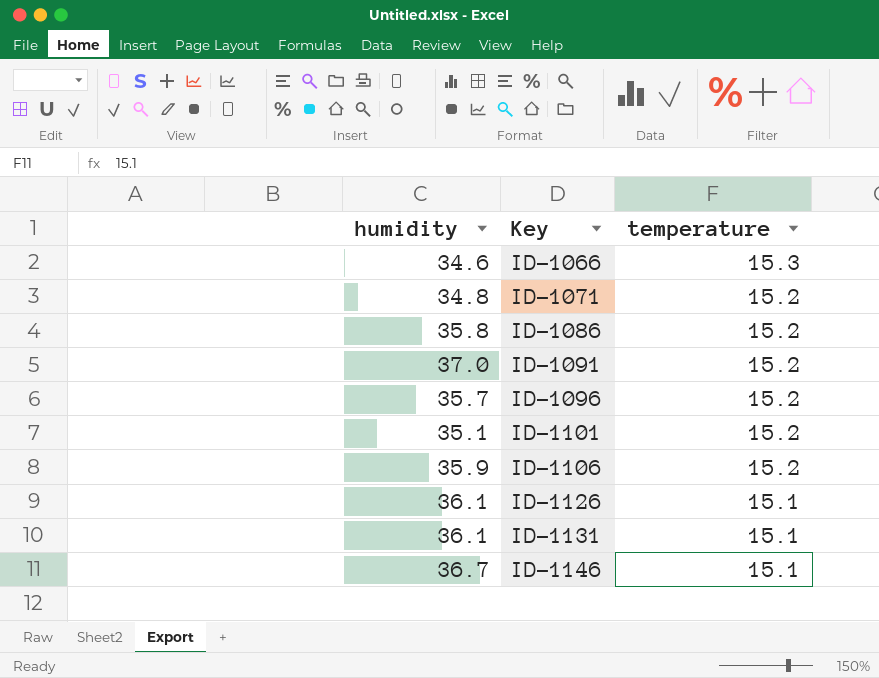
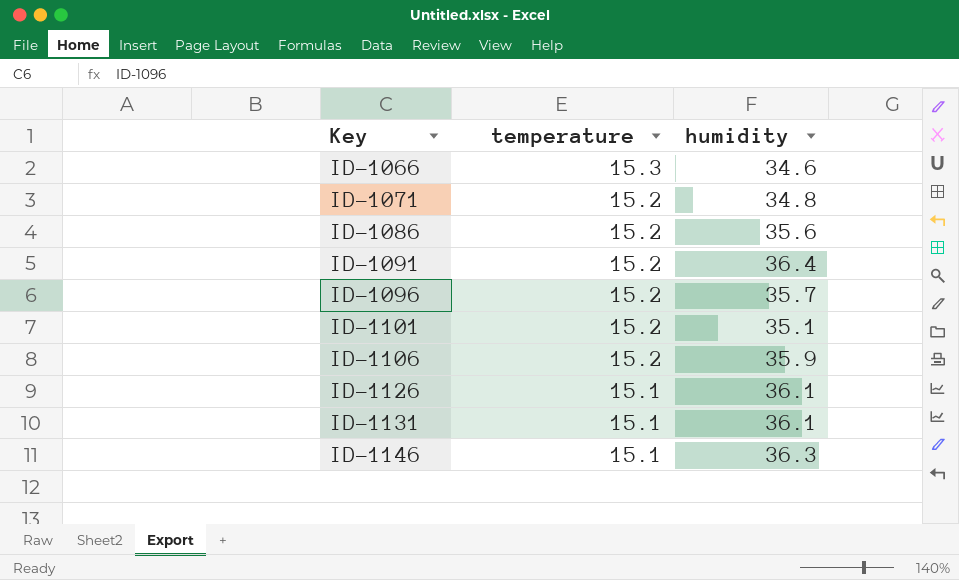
column humidity | position: 1 -> 3
ID-1086 | humidity: 35.8 -> 35.6
ID-1091 | humidity: 37.0 -> 36.4
ID-1146 | humidity: 36.7 -> 36.3

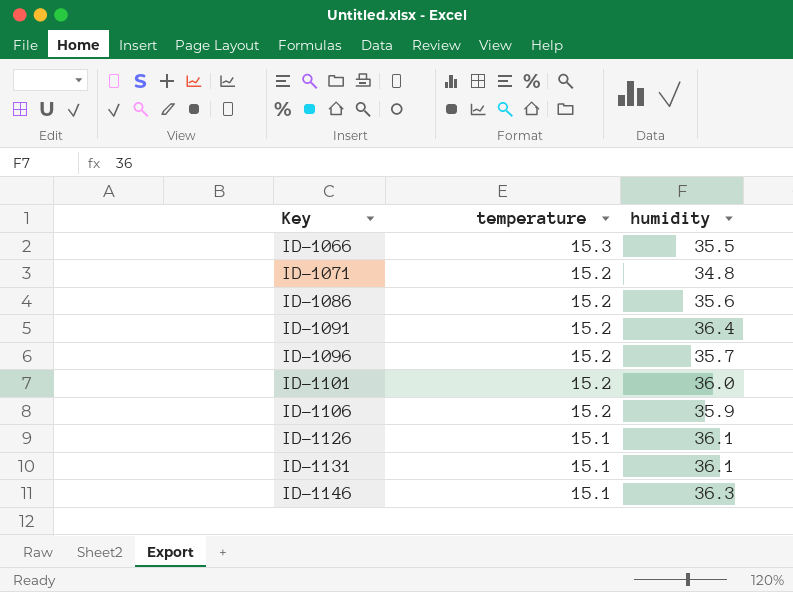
ID-1066 | humidity: 34.6 -> 35.5
ID-1101 | humidity: 35.1 -> 36.0

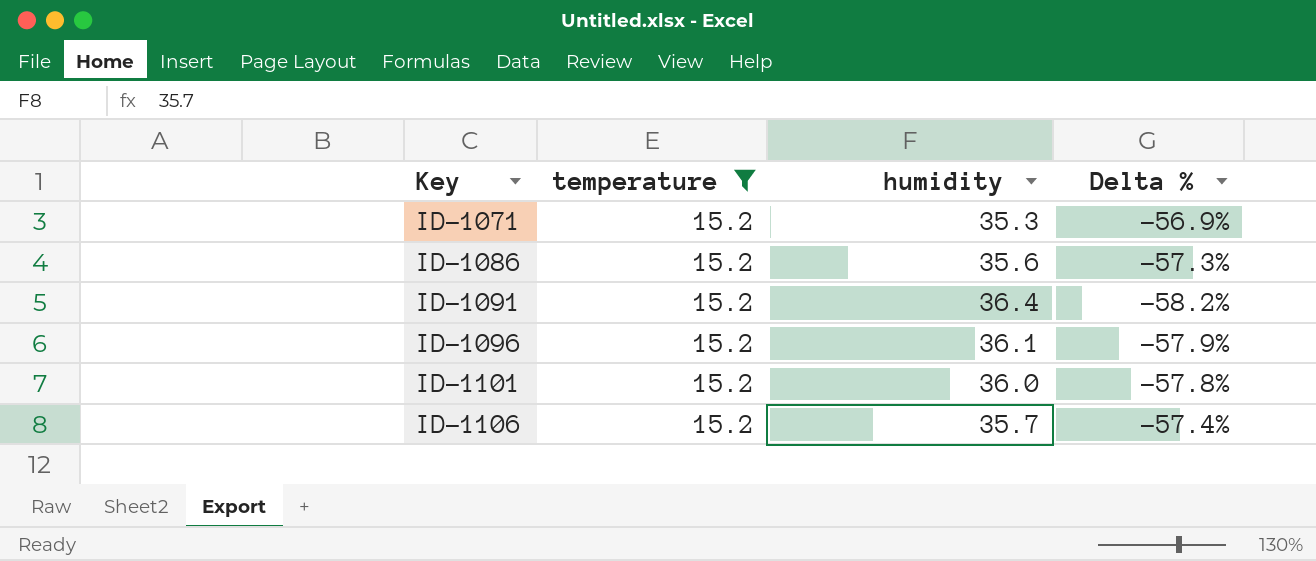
filter: none -> temperature = 15.2
column Delta % | formula: none -> ([temperature] - [humidity]) / [humidity]
ID-1071 | humidity: 34.8 -> 35.3
ID-1096 | humidity: 35.7 -> 36.1
ID-1106 | humidity: 35.9 -> 35.7

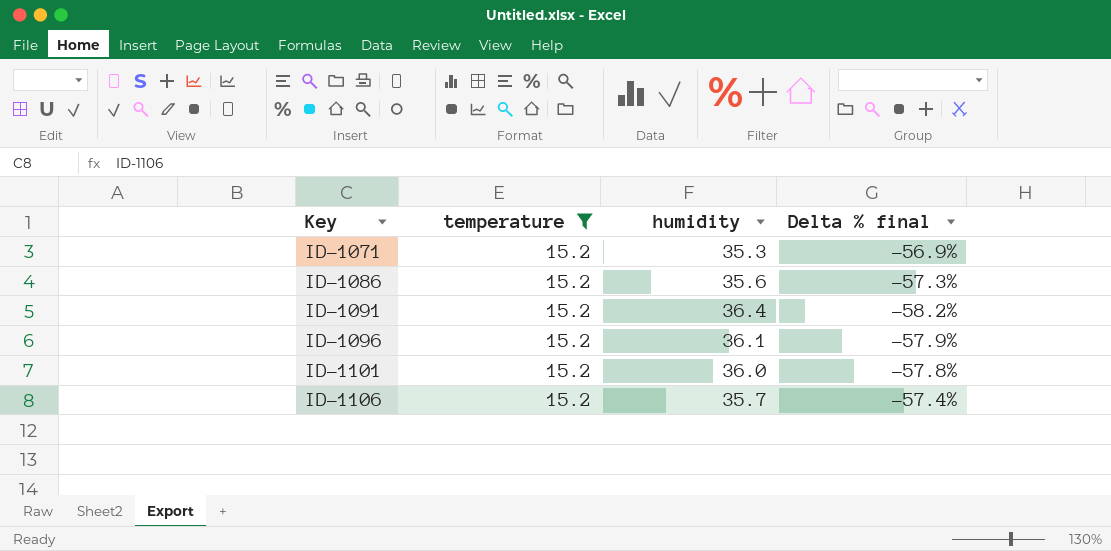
column name: Delta % -> Delta % final

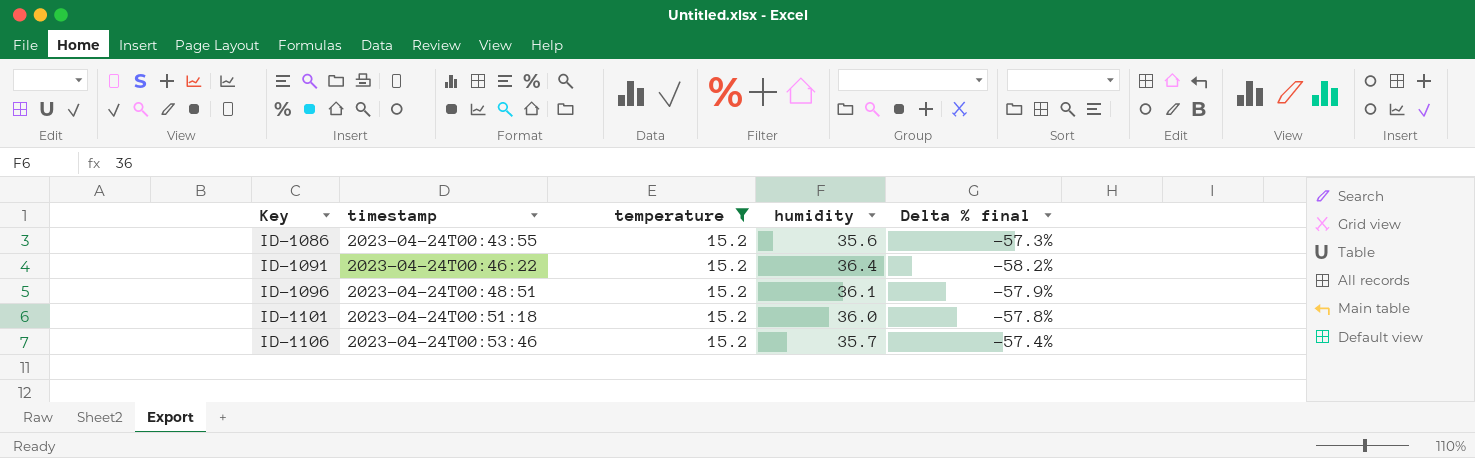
column timestamp | position: none -> 2
row ID-1071: 15.2 | 35.3 | -56.9% -> none

